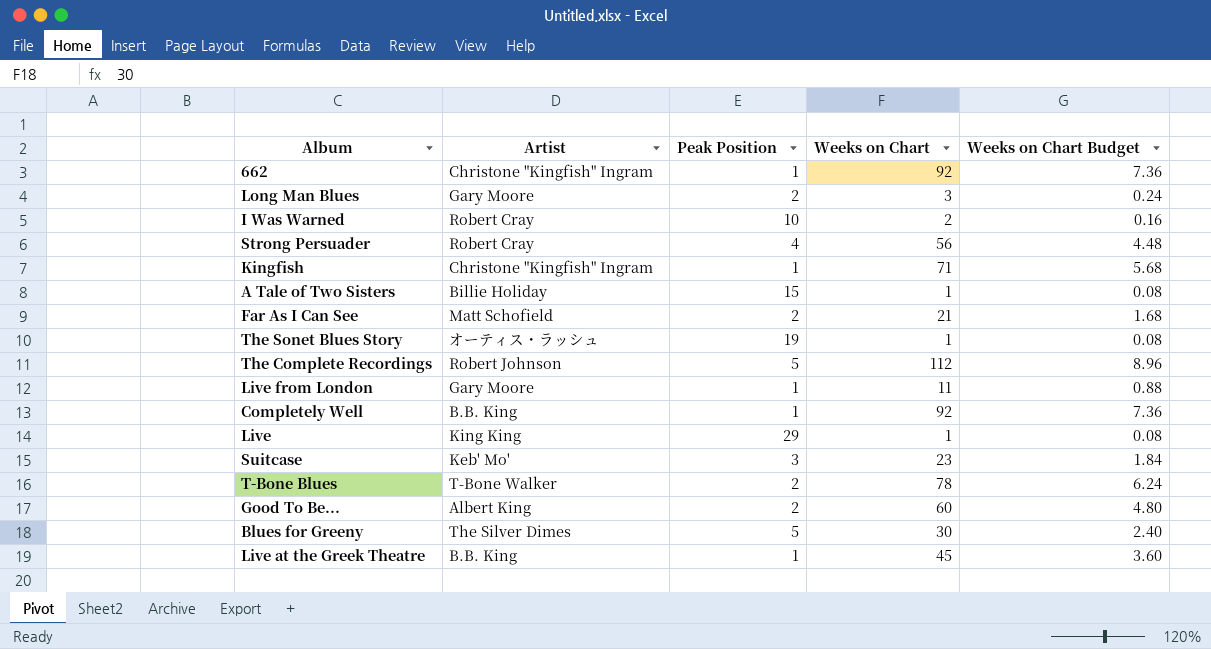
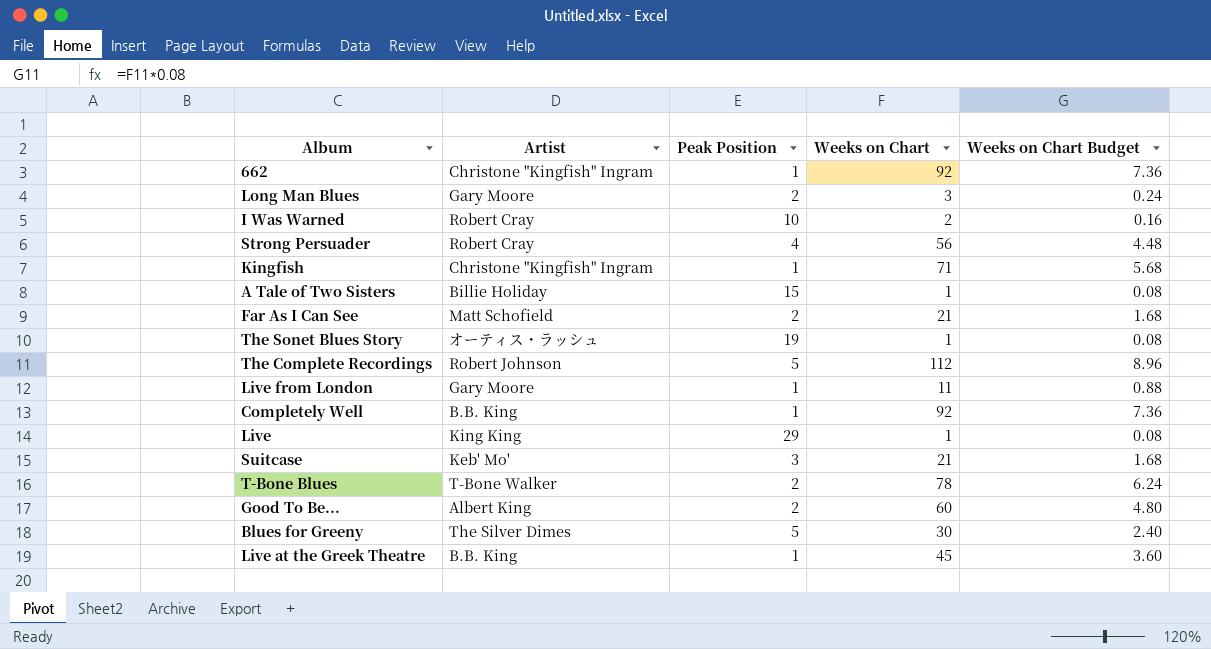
Suitcase | Weeks on Chart: 23 -> 21
Suitcase | Weeks on Chart Budget: 1.84 -> 1.68

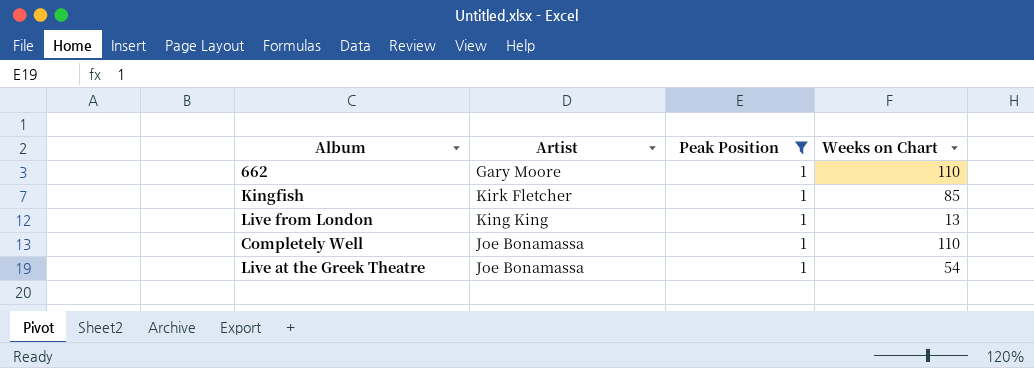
filter: none -> Peak Position = 1
column Weeks on Chart Budget | formula: [Weeks on Chart] * 0.08 -> none
662 | Artist: Christone "Kingfish" Ingram -> Gary Moore
662 | Weeks on Chart: 92 -> 110
Kingfish | Artist: Christone "Kingfish" Ingram -> Kirk Fletcher
Kingfish | Weeks on Chart: 71 -> 85
Live from London | Artist: Gary Moore -> King King
Live from London | Weeks on Chart: 11 -> 13
Completely Well | Artist: B.B. King -> Joe Bonamassa
Completely Well | Weeks on Chart: 92 -> 110
Live at the Greek Theatre | Artist: B.B. King -> Joe Bonamassa
Live at the Greek Theatre | Weeks on Chart: 45 -> 54

